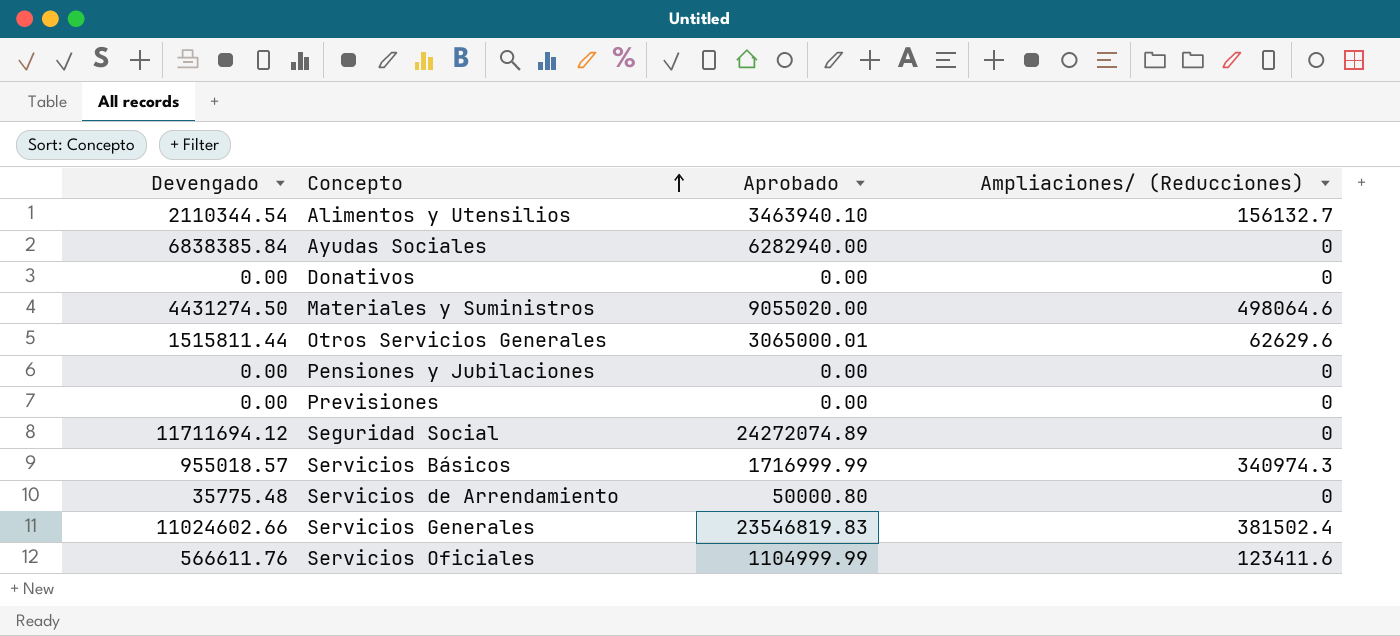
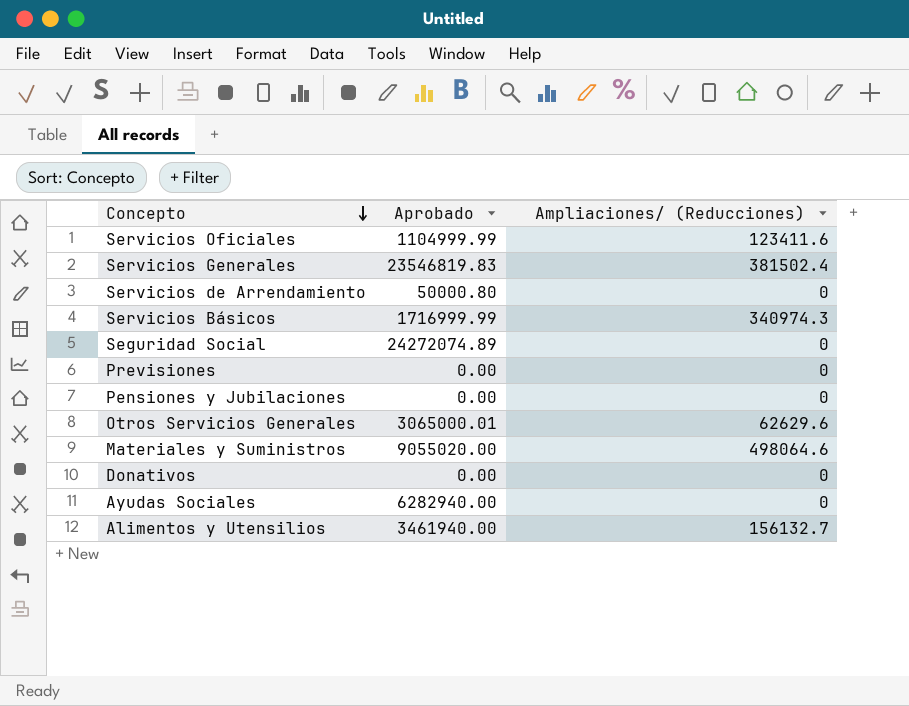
row order: Concepto ascending -> Concepto descending
column Devengado | position: 1 -> none
Alimentos y Utensilios | Aprobado: 3463940.10 -> 3461940.00

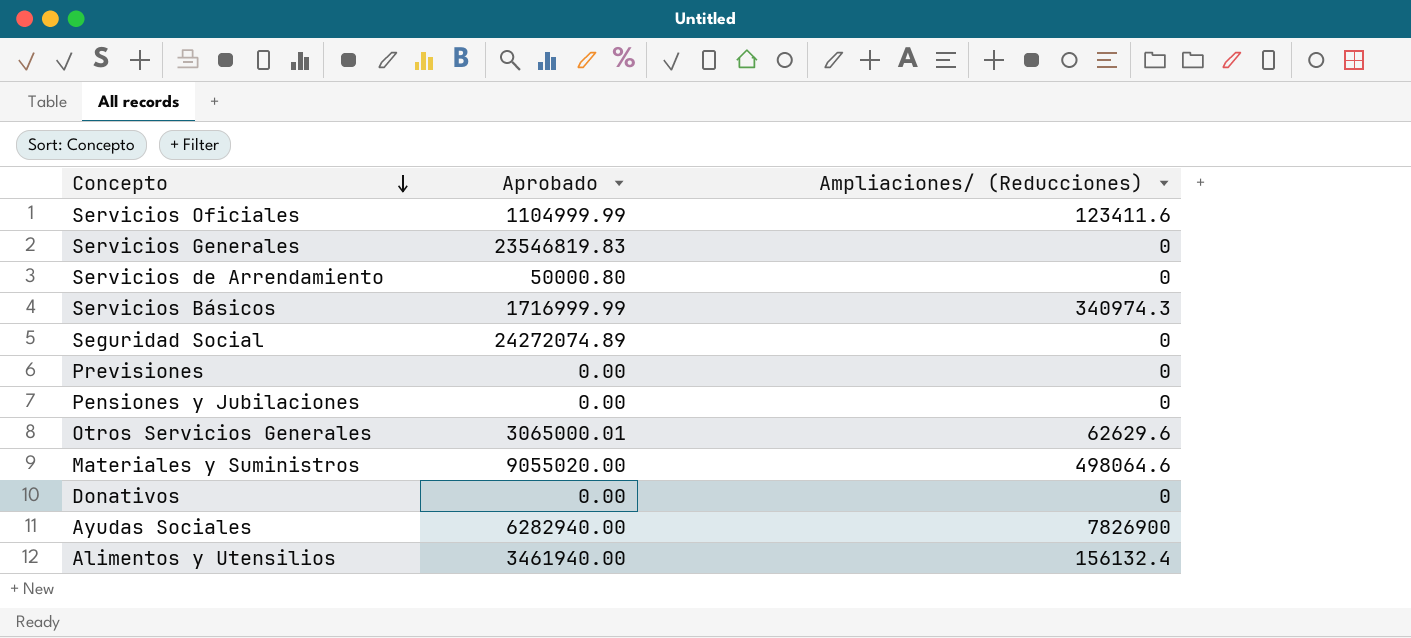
Servicios Generales | Ampliaciones/ (Reducciones): 381502.4 -> 0
Ayudas Sociales | Ampliaciones/ (Reducciones): 0 -> 7826900
Alimentos y Utensilios | Ampliaciones/ (Reducciones): 156132.7 -> 156132.4

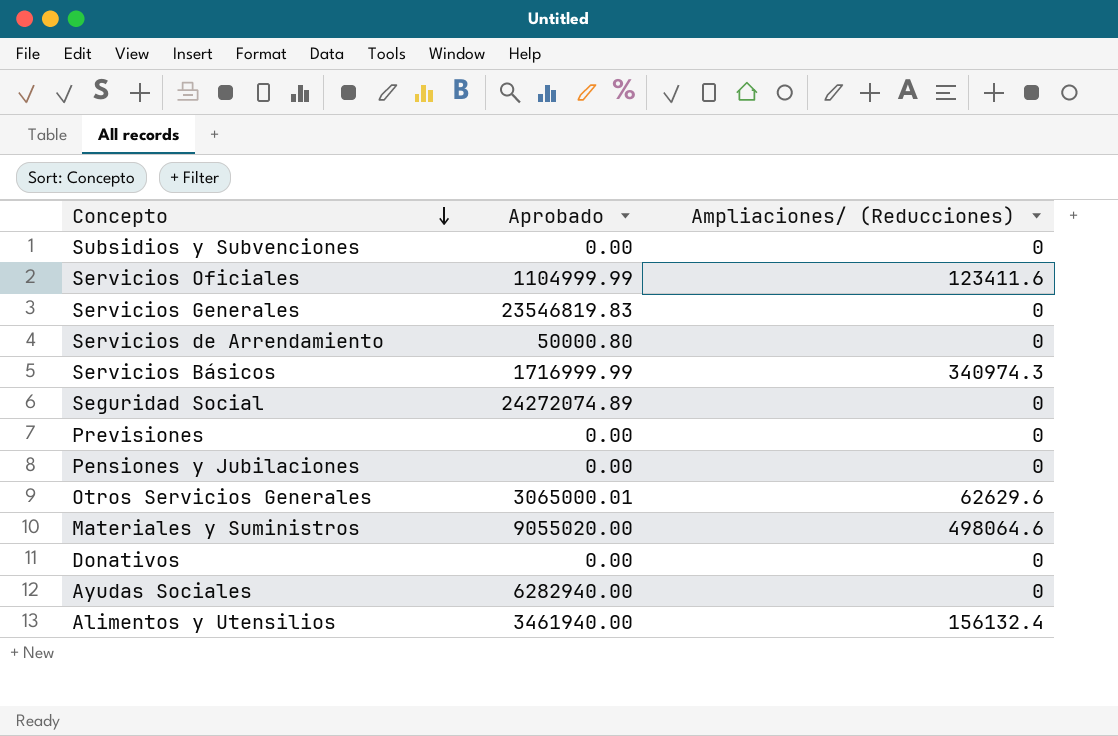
row Subsidios y Subvenciones: none -> 0.00 | 0
Ayudas Sociales | Ampliaciones/ (Reducciones): 7826900 -> 0

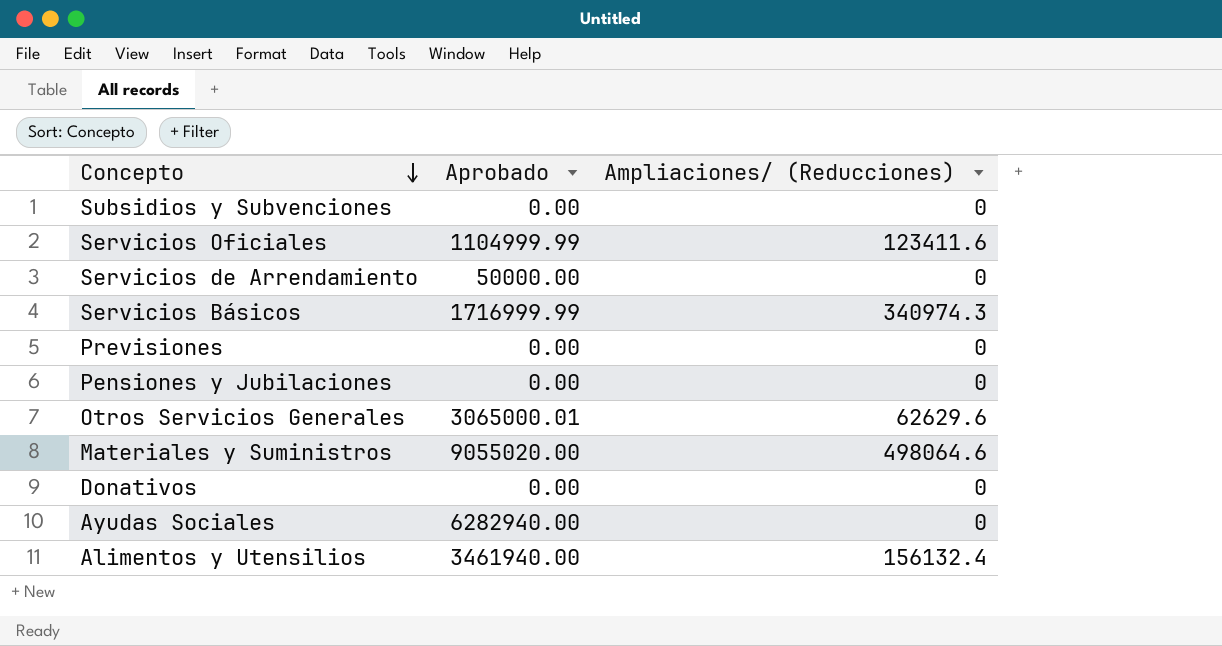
row Servicios Generales: 23546819.83 | 0 -> none
row Seguridad Social: 24272074.89 | 0 -> none
Servicios de Arrendamiento | Aprobado: 50000.80 -> 50000.00

